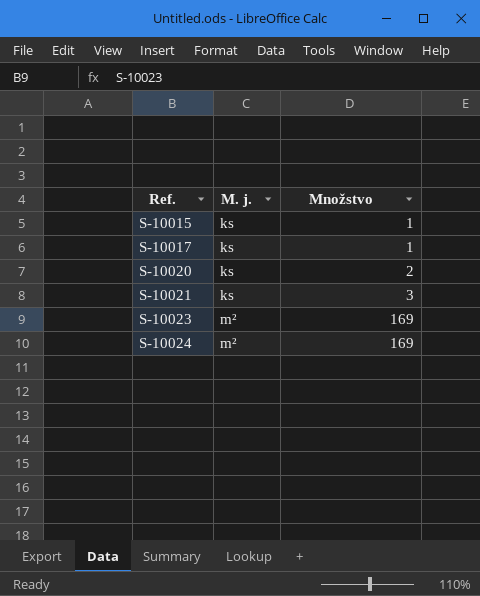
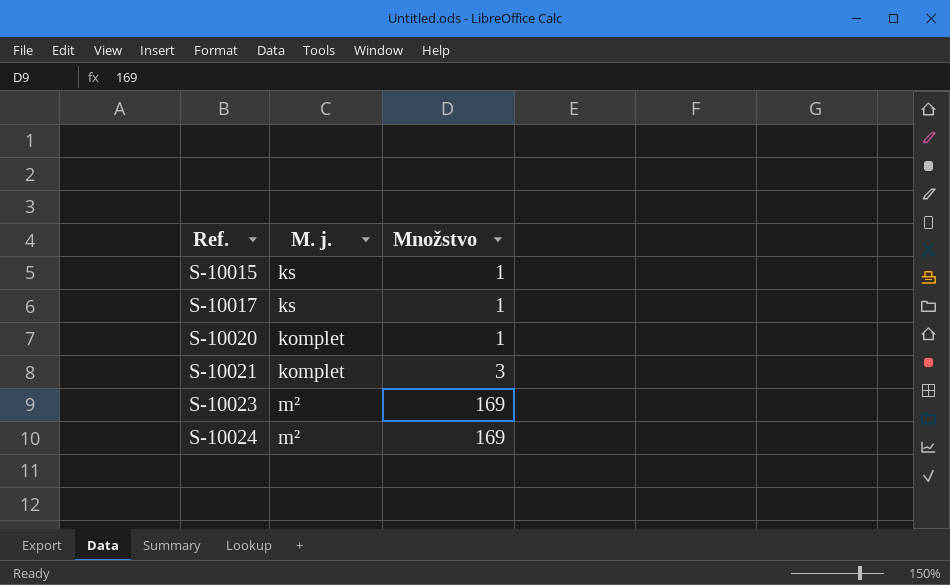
S-10020 | M. j.: ks -> komplet
S-10020 | Množstvo: 2 -> 1
S-10021 | M. j.: ks -> komplet

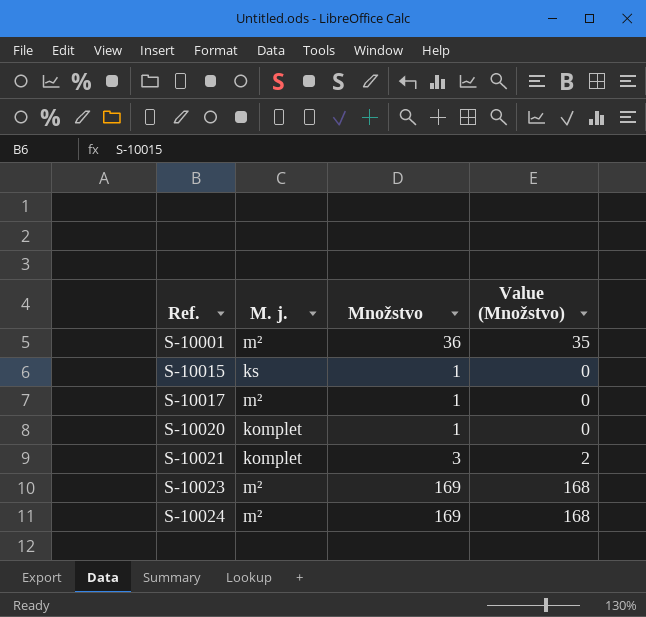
column Value (Množstvo) | formula: none -> [Množstvo] - 1
row S-10001: none -> m² | 36 | 35
S-10017 | M. j.: ks -> m²

